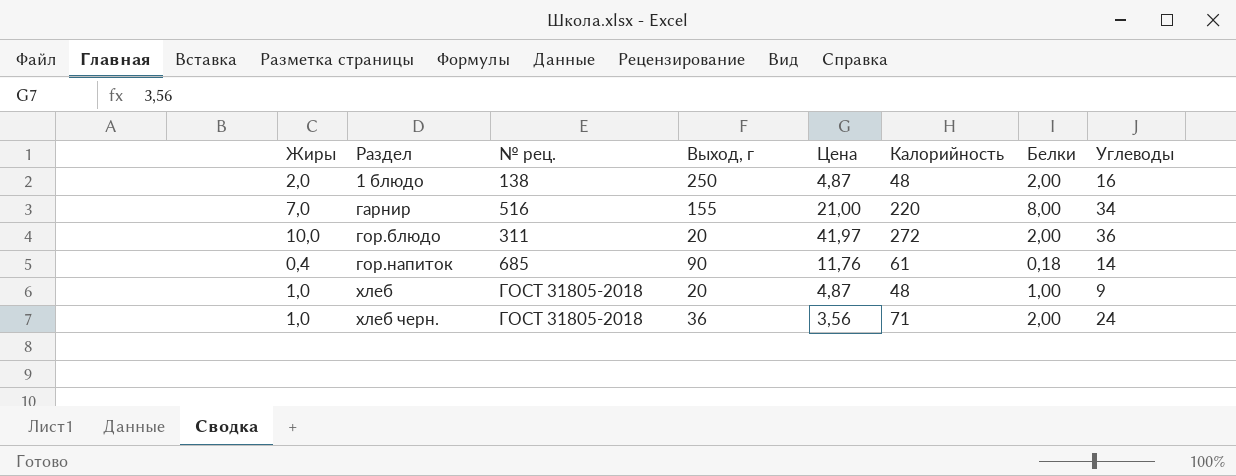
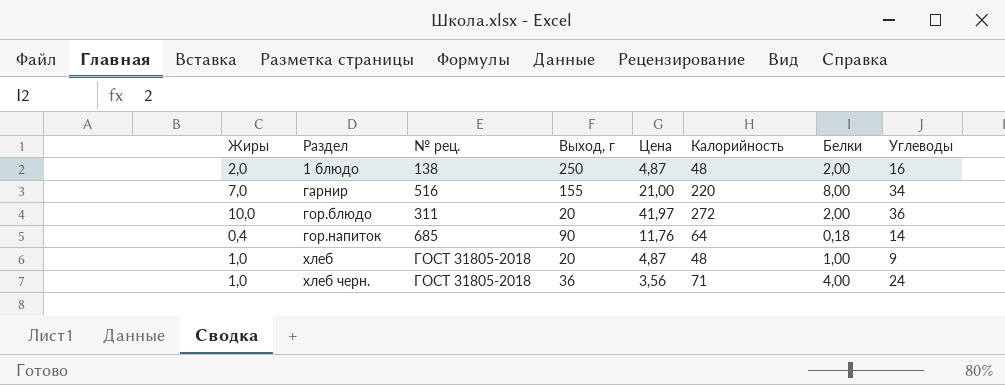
гор.напиток | Калорийность: 61 -> 64
хлеб черн. | Белки: 2,00 -> 4,00

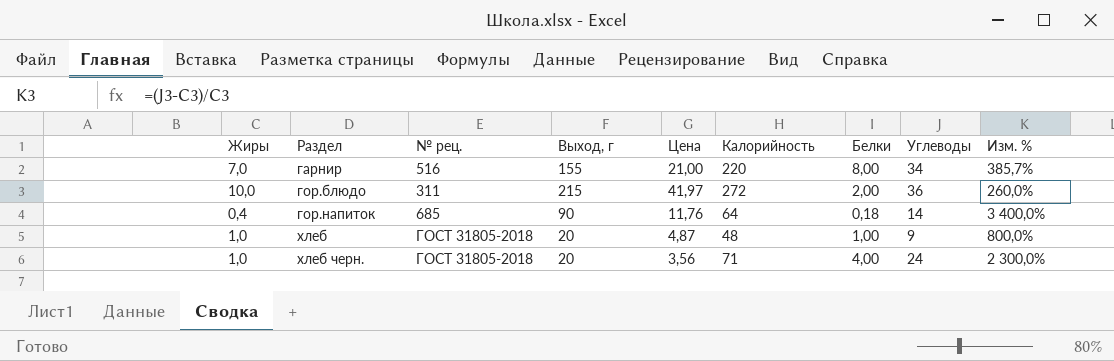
column Изм. % | formula: none -> ([Углеводы] - [Жиры]) / [Жиры]
row 1 блюдо: 2,0 | 138 | 250 | 4,87 | 48 | 2,00 | 16 -> none
гор.блюдо | Выход, г: 20 -> 215
хлеб черн. | Выход, г: 36 -> 20

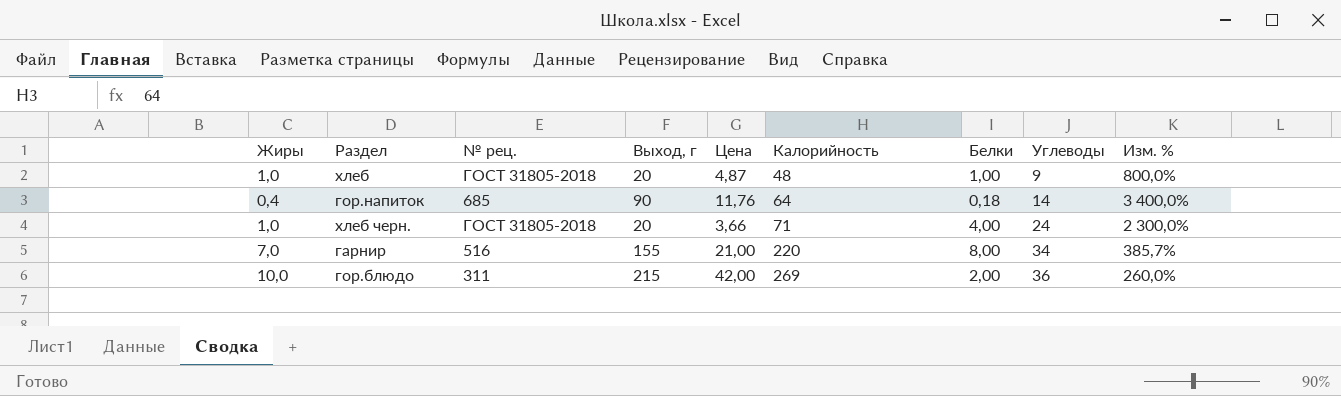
row order: Раздел ascending -> Калорийность ascending
хлеб черн. | Цена: 3,56 -> 3,66
гор.блюдо | Цена: 41,97 -> 42,00
гор.блюдо | Калорийность: 272 -> 269

